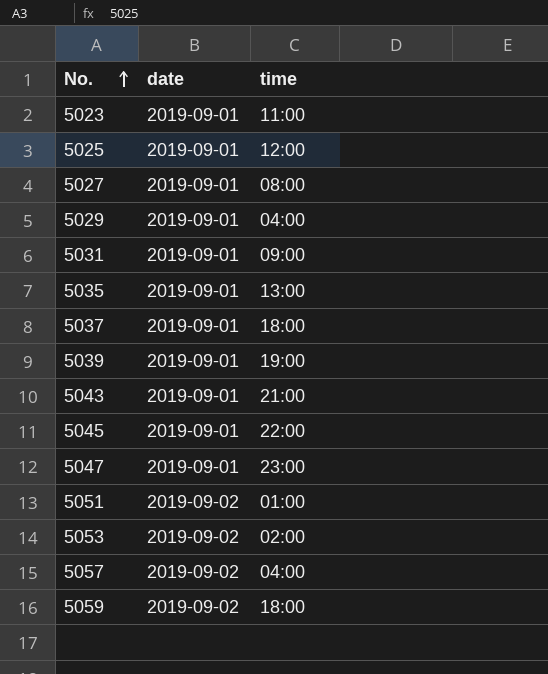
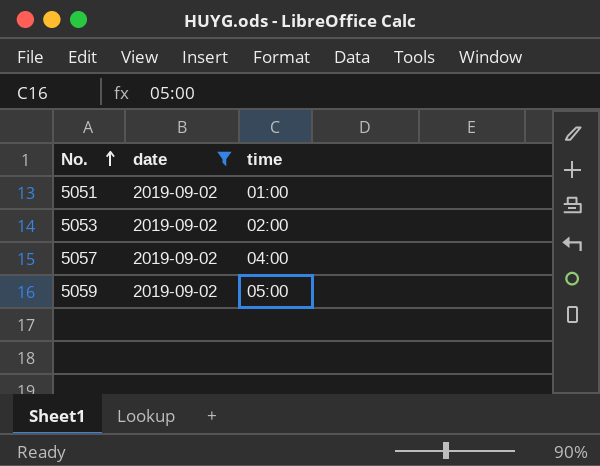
filter: none -> date = 2019-09-02
5059 | time: 18:00 -> 05:00

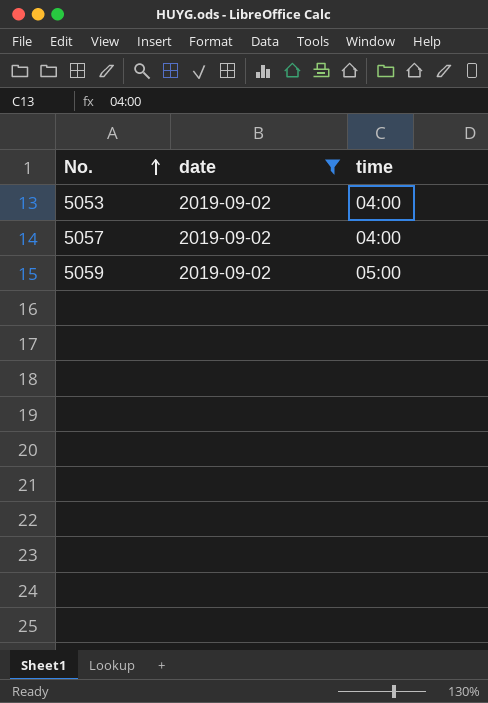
row 5051: 2019-09-02 | 01:00 -> none
5053 | time: 02:00 -> 04:00

